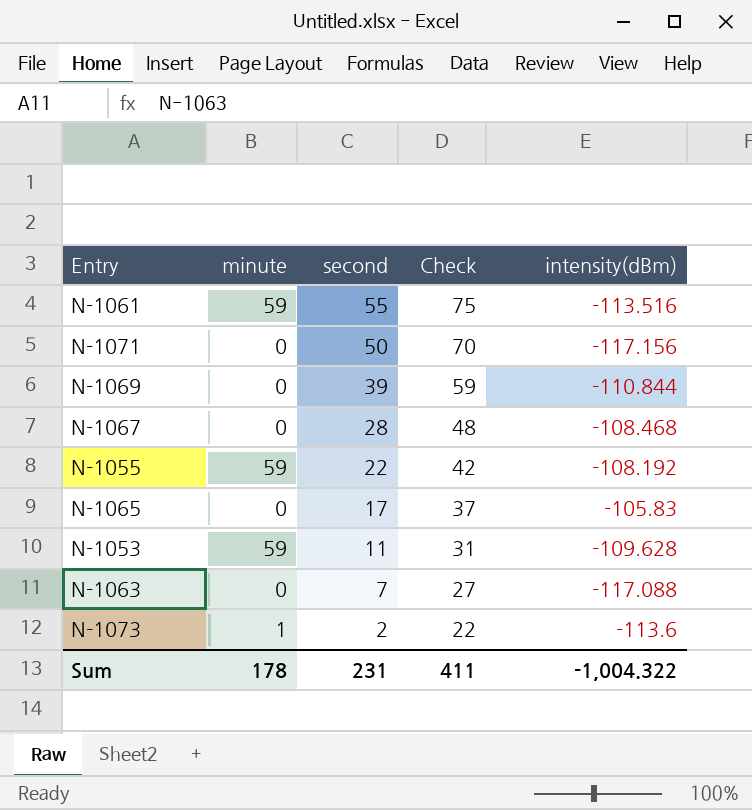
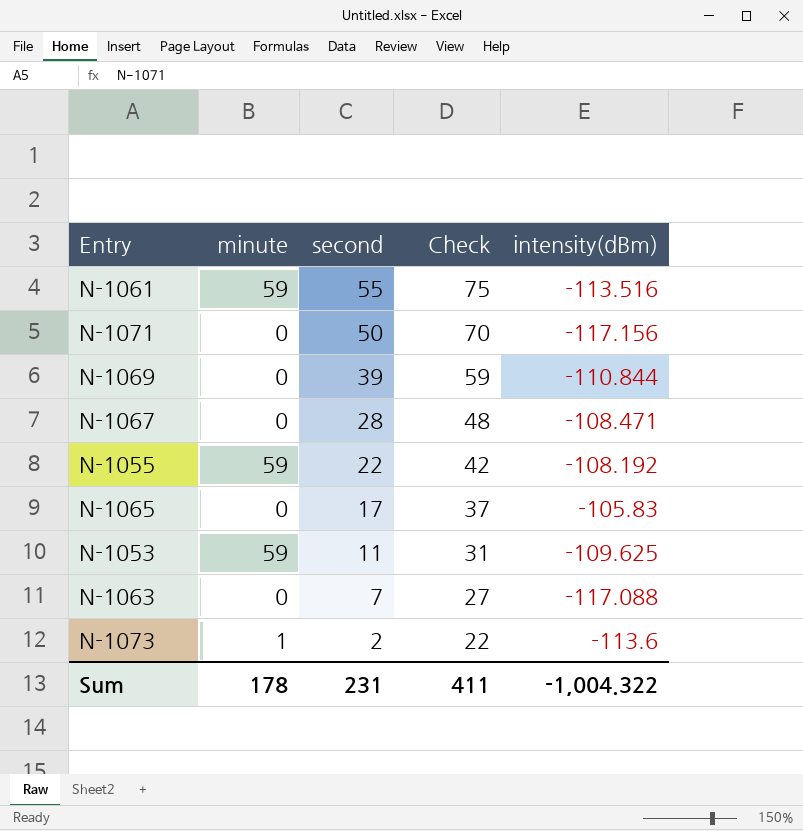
N-1067 | intensity(dBm): -108.468 -> -108.471
N-1053 | intensity(dBm): -109.628 -> -109.625

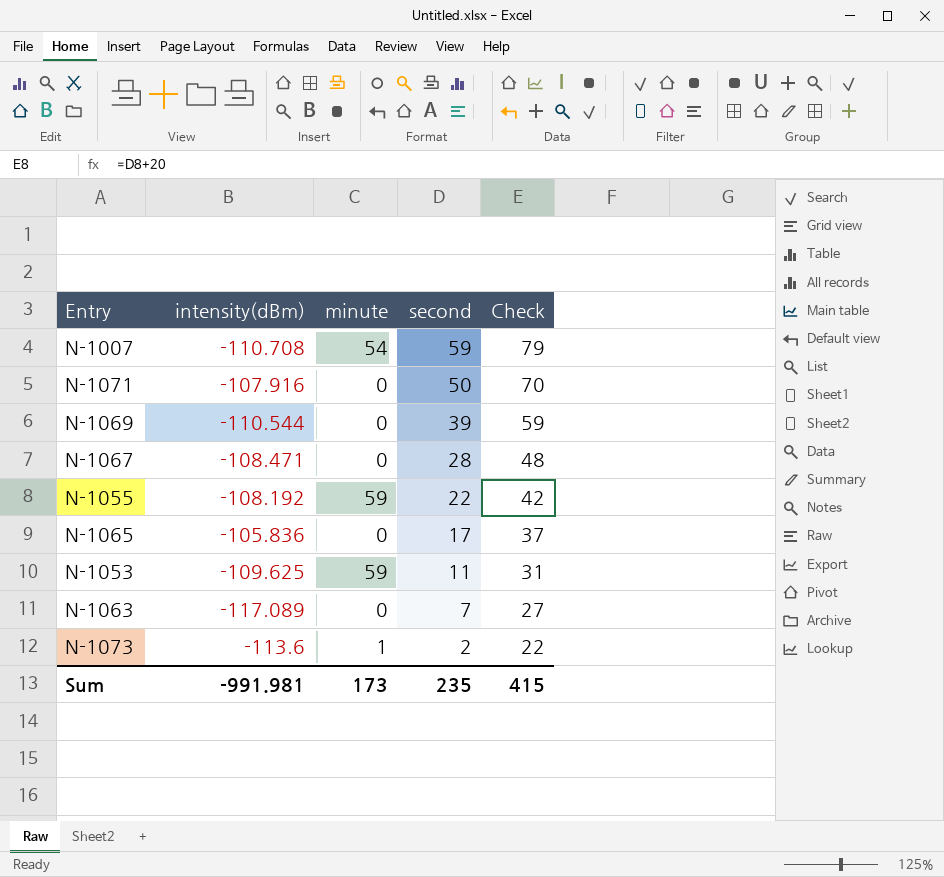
column intensity(dBm) | position: 5 -> 2
row N-1061: 59 | 55 | 75 | -113.516 -> none
row N-1007: none -> -110.708 | 54 | 59 | 79
N-1071 | intensity(dBm): -117.156 -> -107.916
N-1069 | intensity(dBm): -110.844 -> -110.544
N-1065 | intensity(dBm): -105.83 -> -105.836
N-1063 | intensity(dBm): -117.088 -> -117.089
Sum | intensity(dBm): -1,004.322 -> -991.981
Sum | minute: 178 -> 173
Sum | second: 231 -> 235
Sum | Check: 411 -> 415

